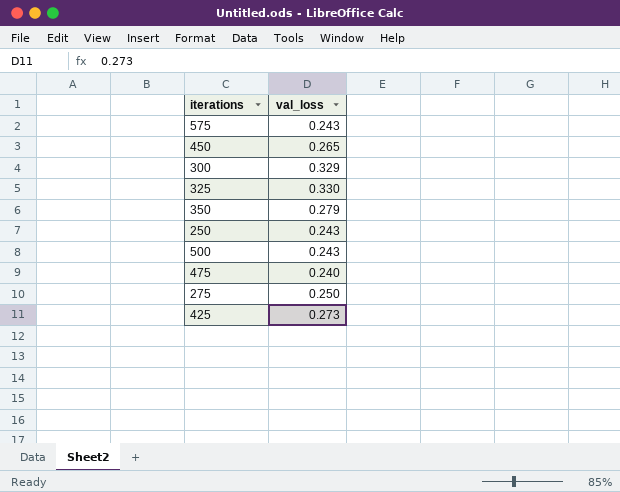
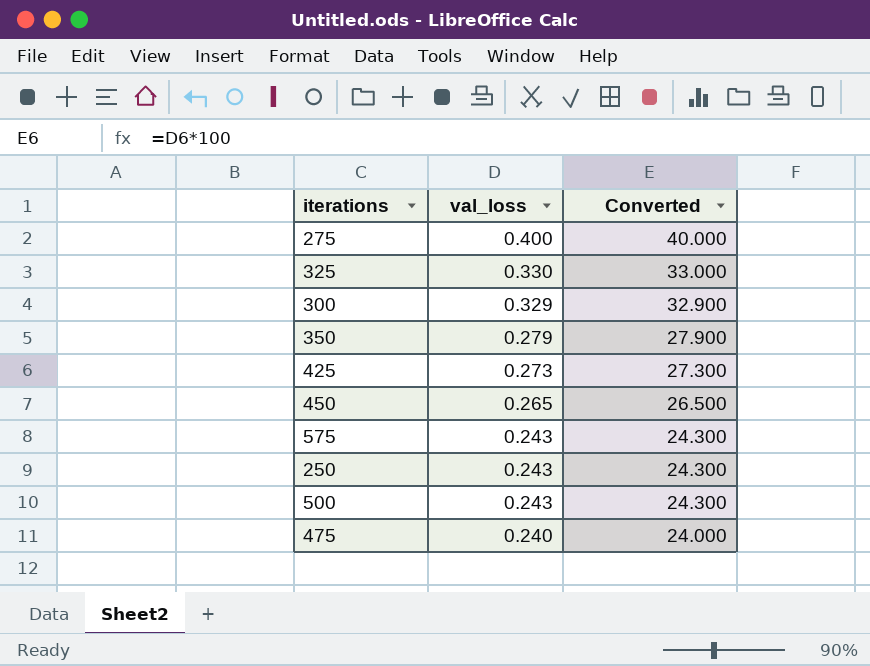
row order: none -> val_loss descending
column Converted | formula: none -> [val_loss] * 100
275 | val_loss: 0.250 -> 0.400

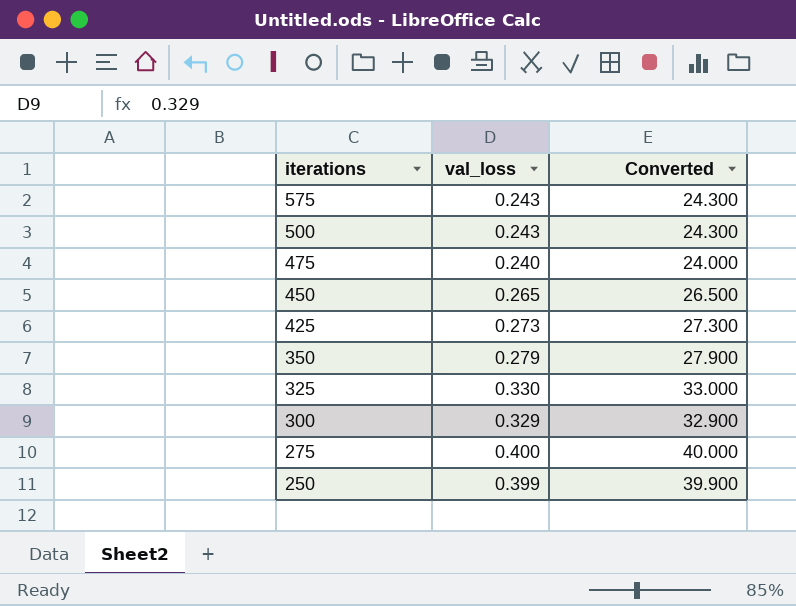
row order: val_loss descending -> iterations descending
250 | val_loss: 0.243 -> 0.399
250 | Converted: 24.300 -> 39.900

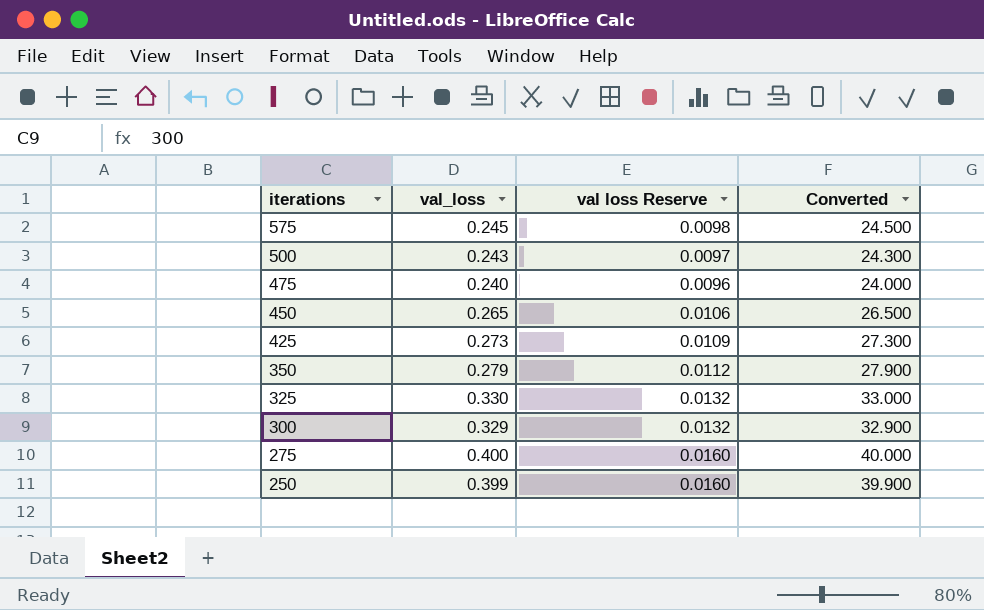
column val loss Reserve | formula: none -> [val_loss] * 0.04
575 | val_loss: 0.243 -> 0.245
575 | Converted: 24.300 -> 24.500

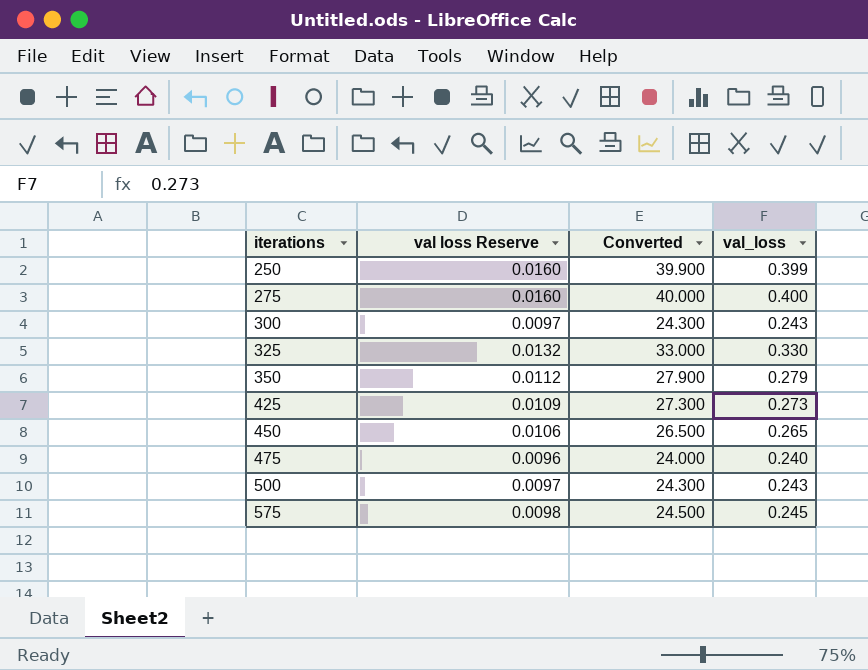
row order: iterations descending -> iterations ascending
column val_loss | position: 2 -> 4
300 | val loss Reserve: 0.0132 -> 0.0097
300 | Converted: 32.900 -> 24.300
300 | val_loss: 0.329 -> 0.243

